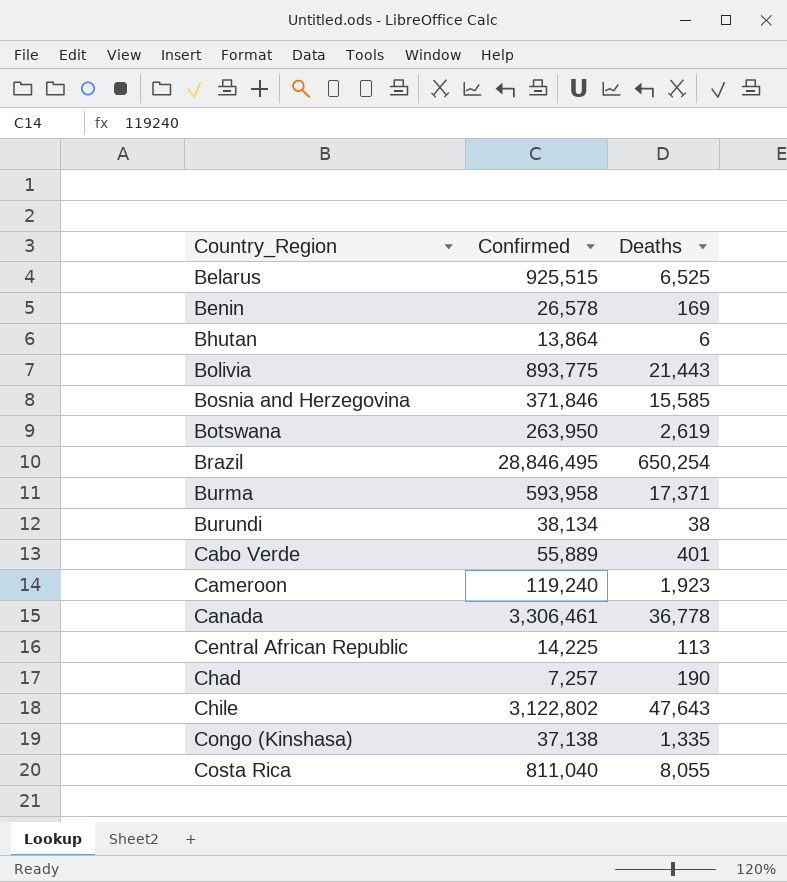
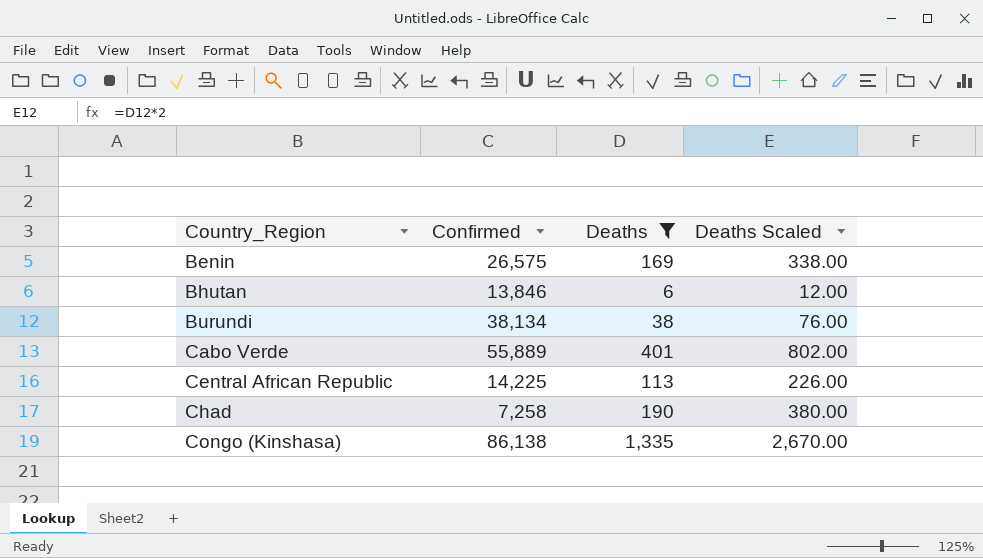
filter: none -> Deaths <= 1,335
column Deaths Scaled | formula: none -> [Deaths] * 2
Benin | Confirmed: 26,578 -> 26,575
Bhutan | Confirmed: 13,864 -> 13,846
Chad | Confirmed: 7,257 -> 7,258
Congo (Kinshasa) | Confirmed: 37,138 -> 86,138

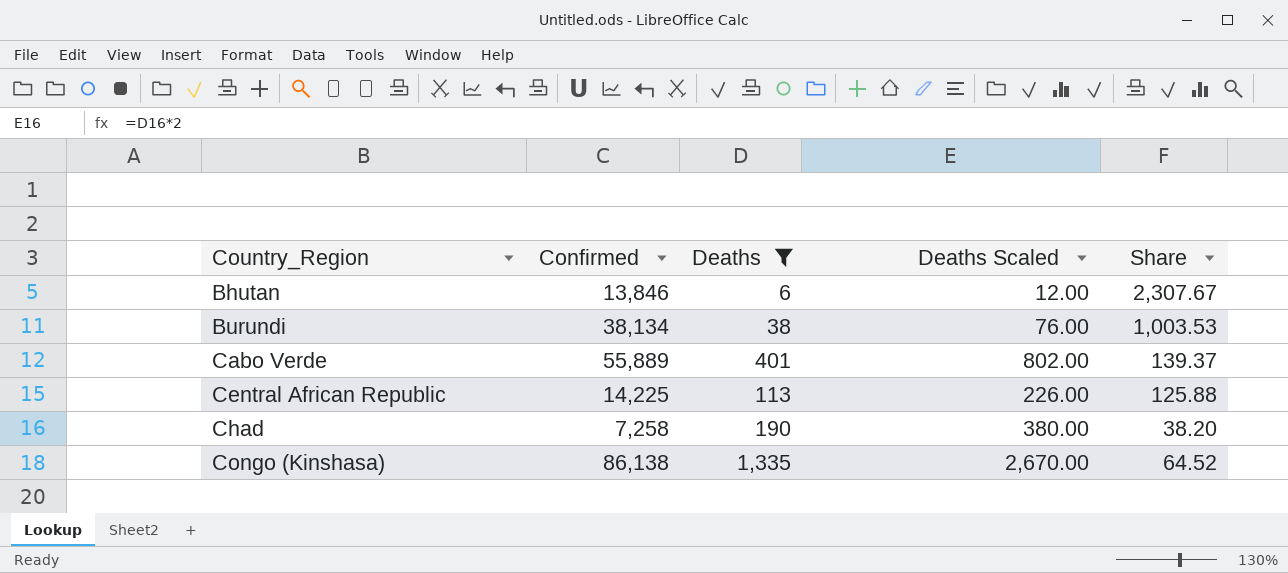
column Share | formula: none -> [Confirmed] / [Deaths]
row Benin: 26,575 | 169 | 338.00 -> none

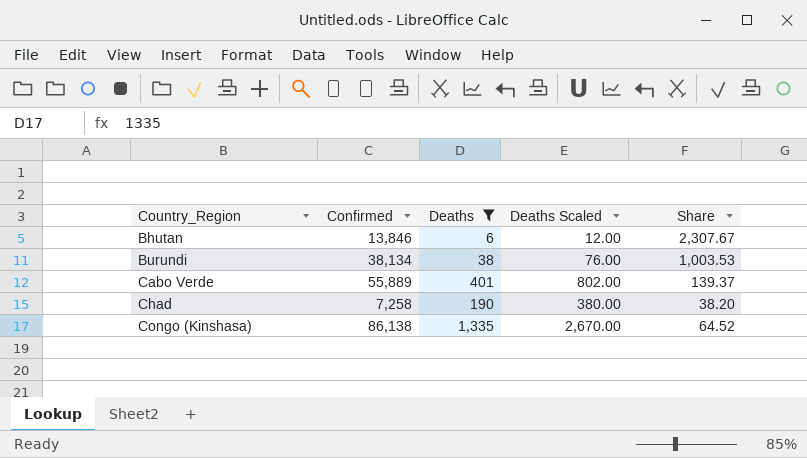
row Central African Republic: 14,225 | 113 | 226.00 | 125.88 -> none

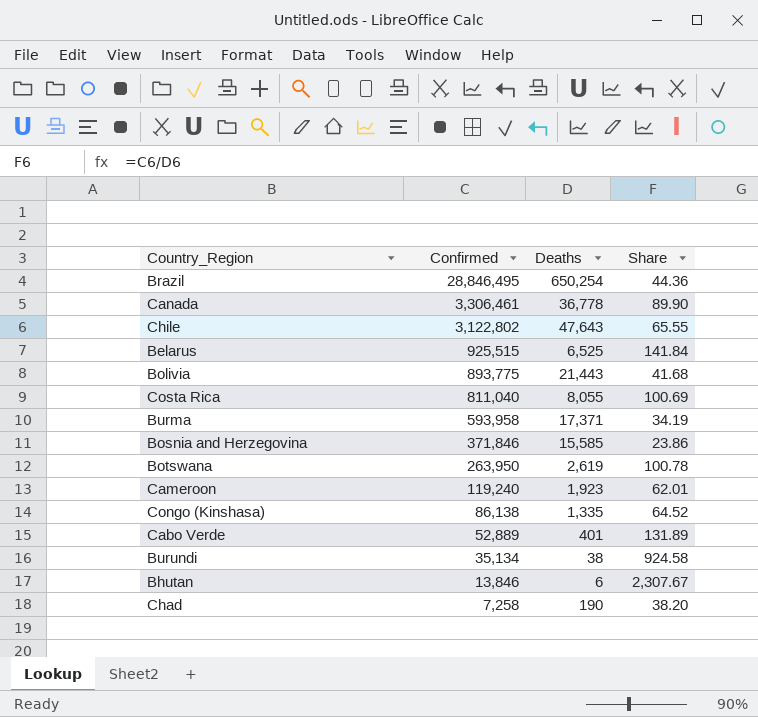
filter: Deaths <= 1,335 -> none
row order: Country_Region ascending -> Confirmed descending
column Deaths Scaled | formula: [Deaths] * 2 -> none
Cabo Verde | Confirmed: 55,889 -> 52,889
Cabo Verde | Share: 139.37 -> 131.89
Burundi | Confirmed: 38,134 -> 35,134
Burundi | Share: 1,003.53 -> 924.58

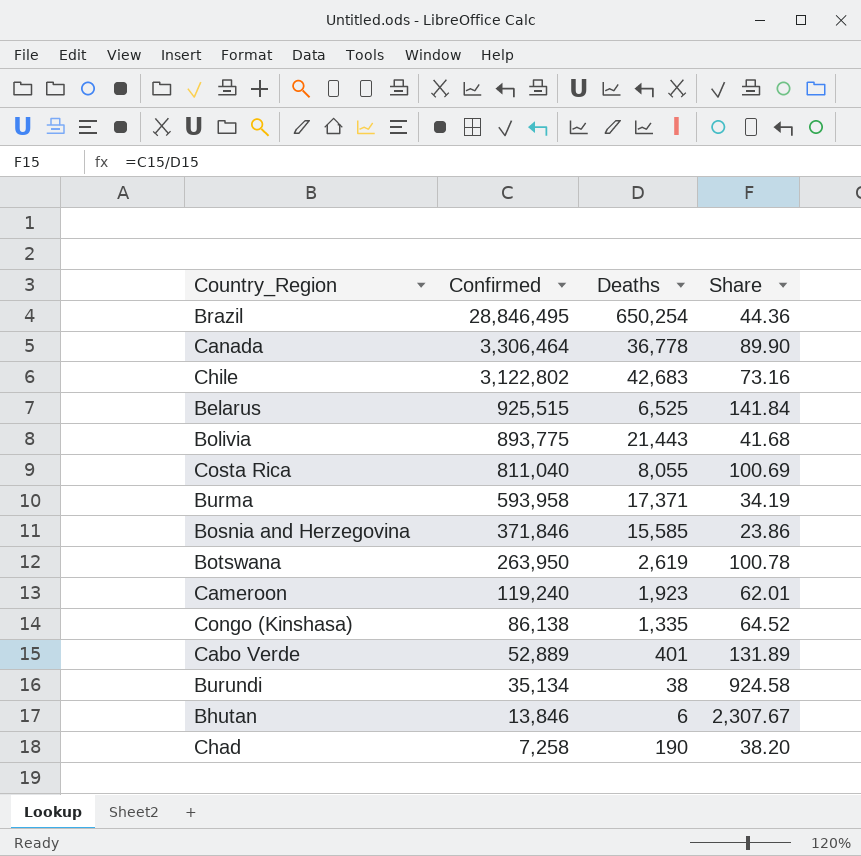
Canada | Confirmed: 3,306,461 -> 3,306,464
Chile | Deaths: 47,643 -> 42,683
Chile | Share: 65.55 -> 73.16

